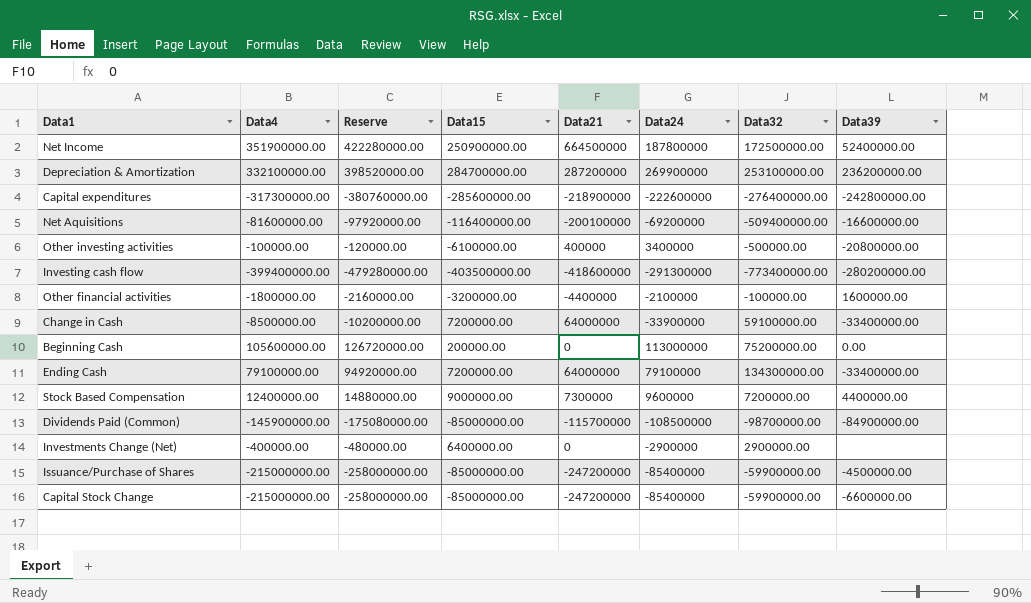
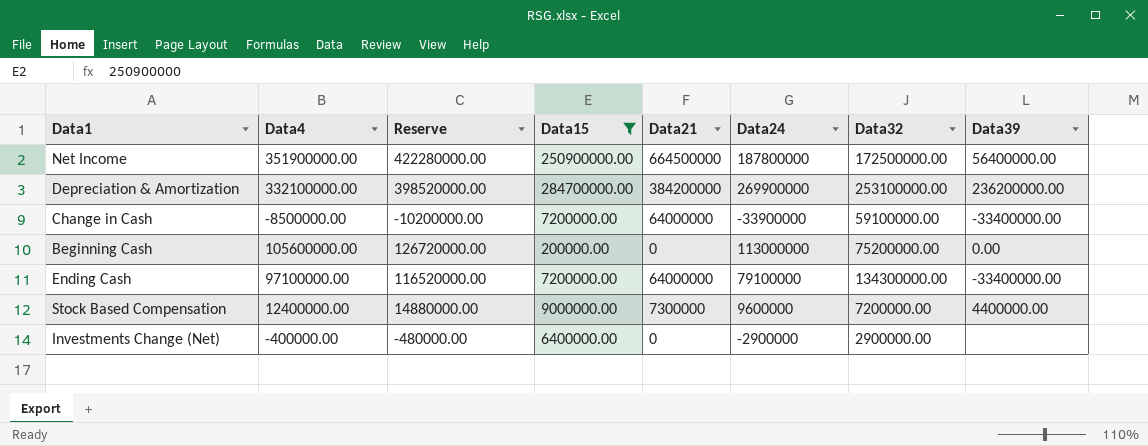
filter: none -> Data15 >= 200000.00
Net Income | Data39: 52400000.00 -> 56400000.00
Depreciation & Amortization | Data21: 287200000 -> 384200000
Ending Cash | Data4: 79100000.00 -> 97100000.00
Ending Cash | Reserve: 94920000.00 -> 116520000.00

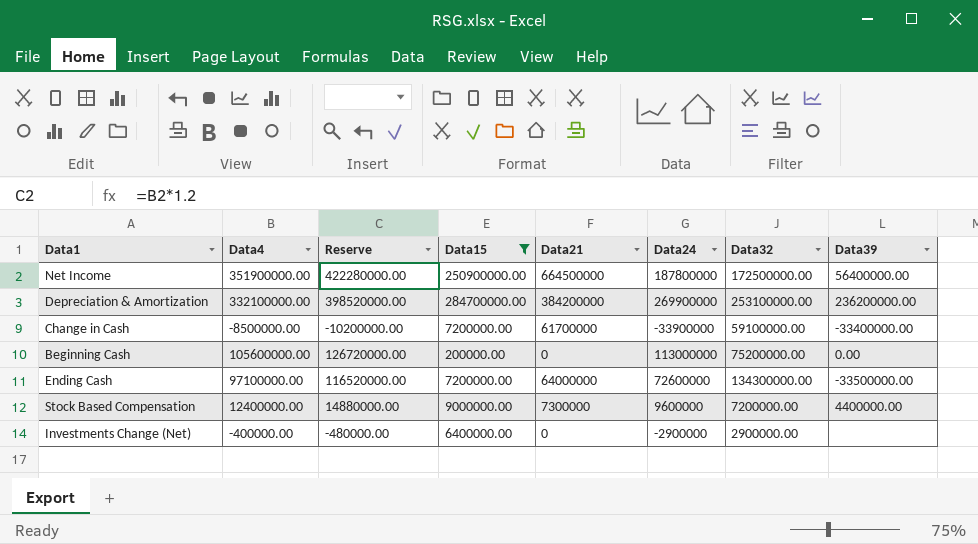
Change in Cash | Data21: 64000000 -> 61700000
Ending Cash | Data24: 79100000 -> 72600000
Ending Cash | Data39: -33400000.00 -> -33500000.00

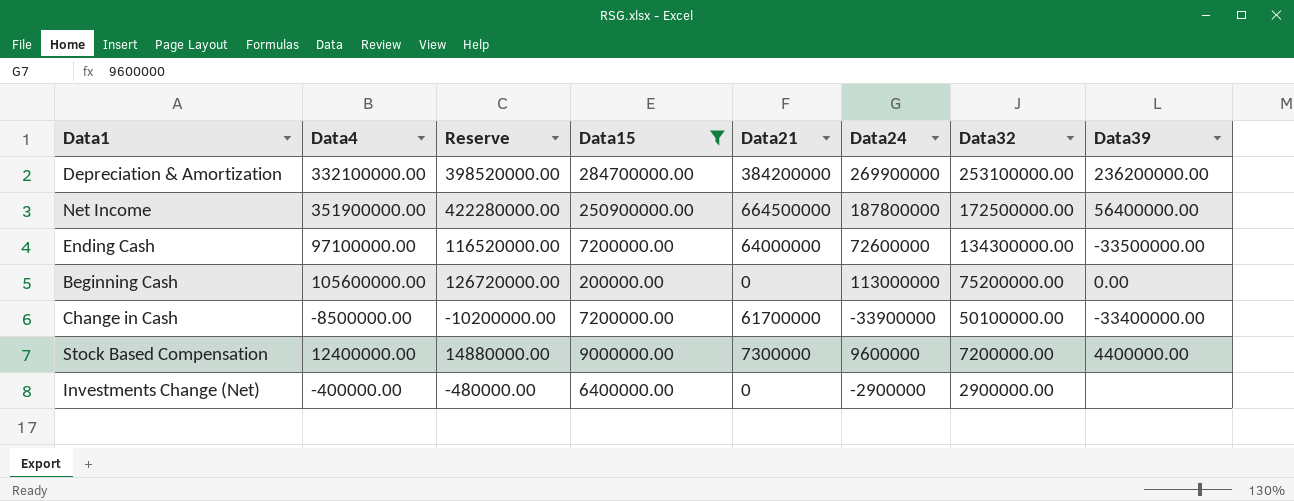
row order: none -> Data32 descending
Change in Cash | Data32: 59100000.00 -> 50100000.00

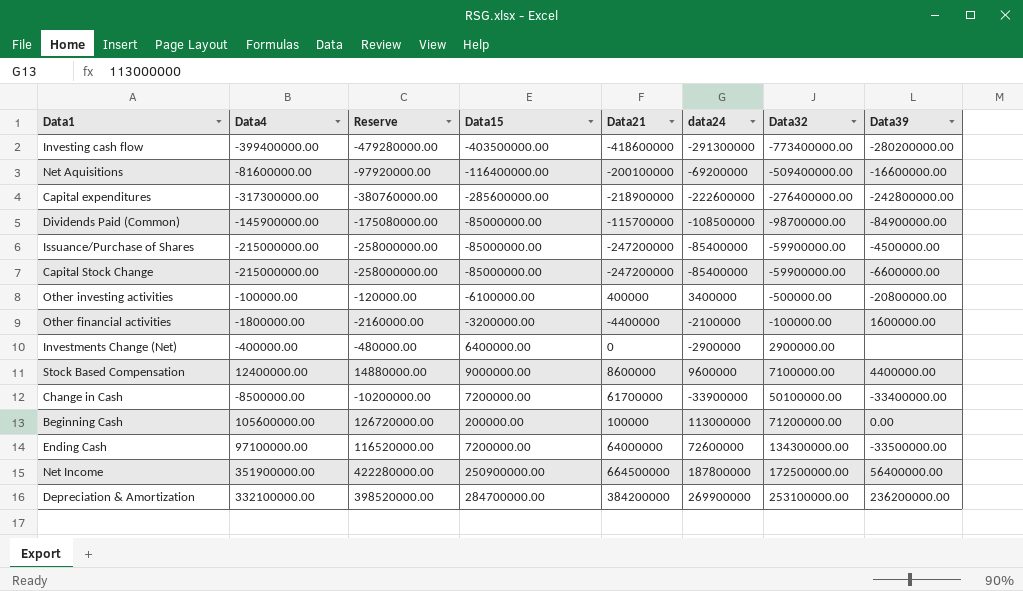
filter: Data15 >= 200000.00 -> none
row order: Data32 descending -> Data32 ascending
column name: Data24 -> data24
Stock Based Compensation | Data21: 7300000 -> 8600000
Stock Based Compensation | Data32: 7200000.00 -> 7100000.00
Beginning Cash | Data21: 0 -> 100000
Beginning Cash | Data32: 75200000.00 -> 71200000.00

